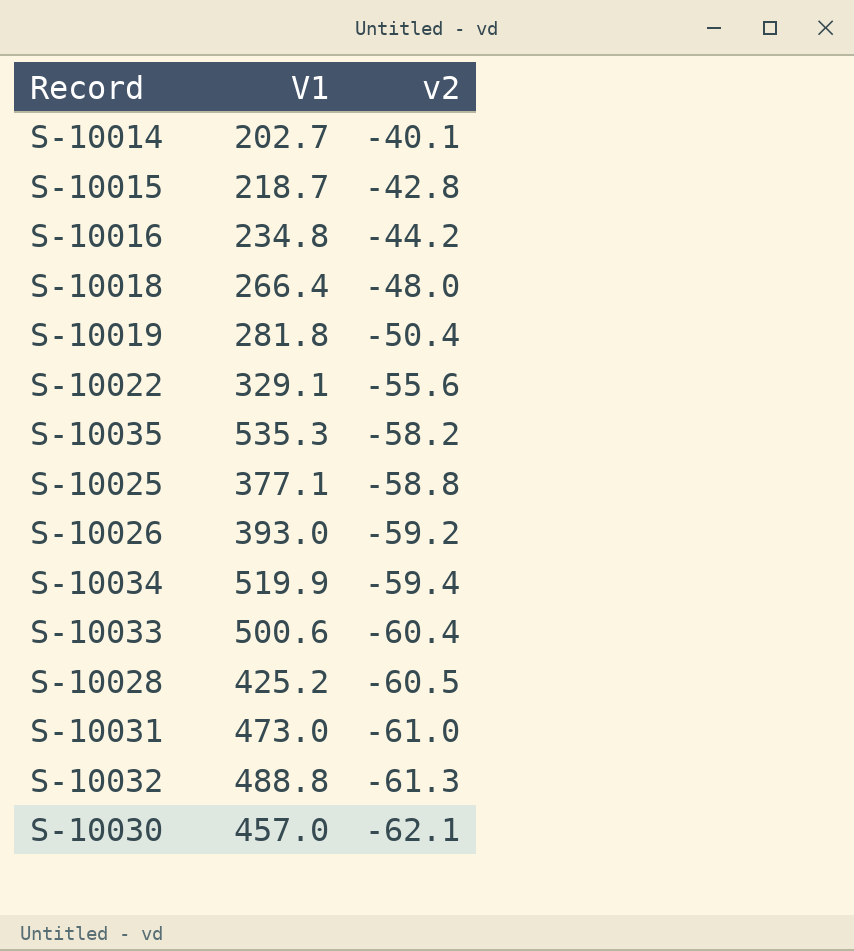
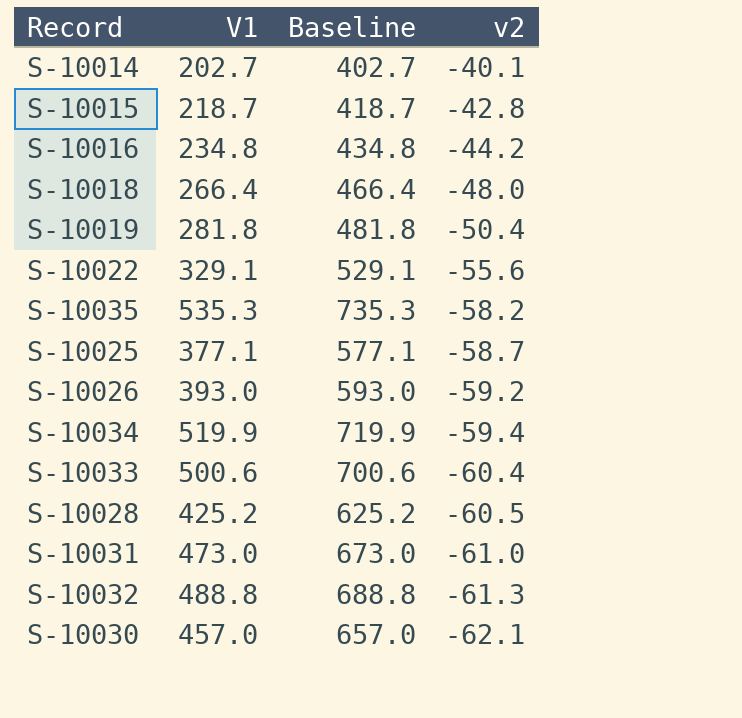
column Baseline | formula: none -> [V1] + 200
S-10025 | v2: -58.8 -> -58.7

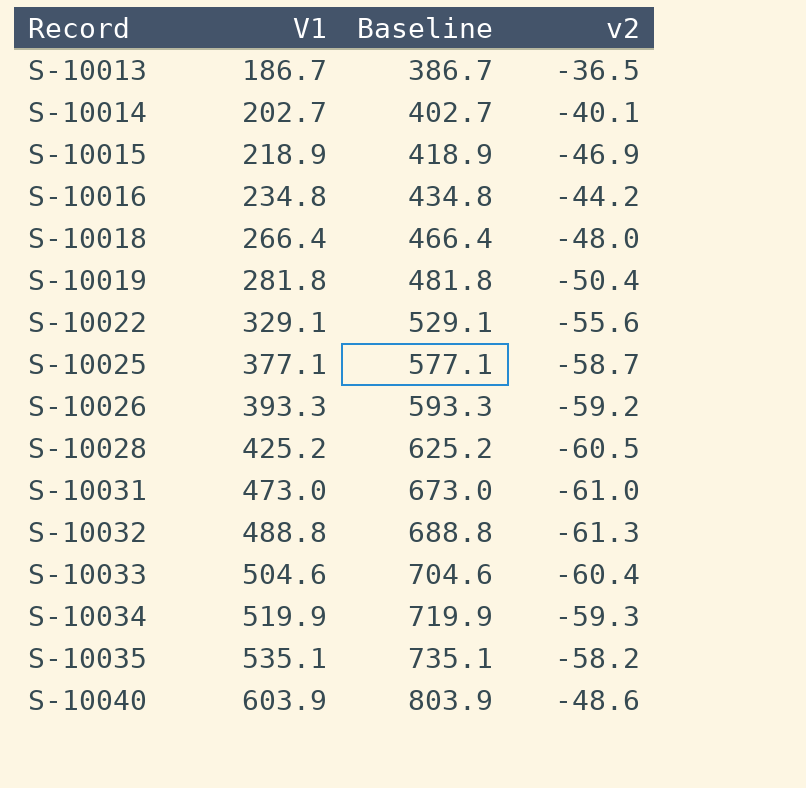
row order: v2 descending -> Record ascending
row S-10030: 457.0 | 657.0 | -62.1 -> none
row S-10013: none -> 186.7 | 386.7 | -36.5
S-10015 | V1: 218.7 -> 218.9
S-10015 | Baseline: 418.7 -> 418.9
S-10015 | v2: -42.8 -> -46.9
S-10026 | V1: 393.0 -> 393.3
S-10026 | Baseline: 593.0 -> 593.3
S-10033 | V1: 500.6 -> 504.6
S-10033 | Baseline: 700.6 -> 704.6
S-10034 | v2: -59.4 -> -59.3
S-10035 | V1: 535.3 -> 535.1
S-10035 | Baseline: 735.3 -> 735.1
row S-10040: none -> 603.9 | 803.9 | -48.6

